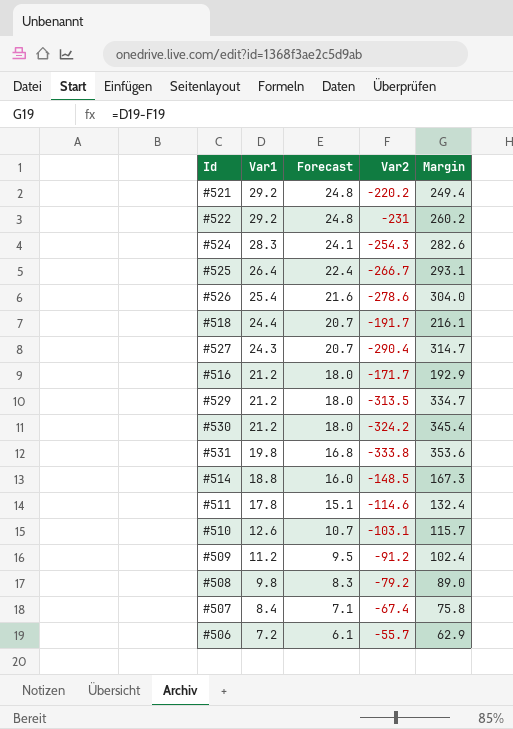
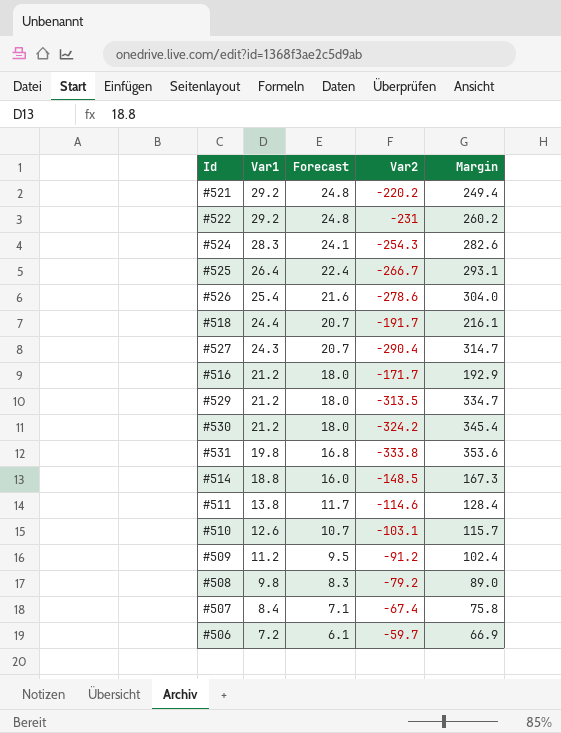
#511 | Var1: 17.8 -> 13.8
#511 | Forecast: 15.1 -> 11.7
#511 | Margin: 132.4 -> 128.4
#506 | Var2: -55.7 -> -59.7
#506 | Margin: 62.9 -> 66.9

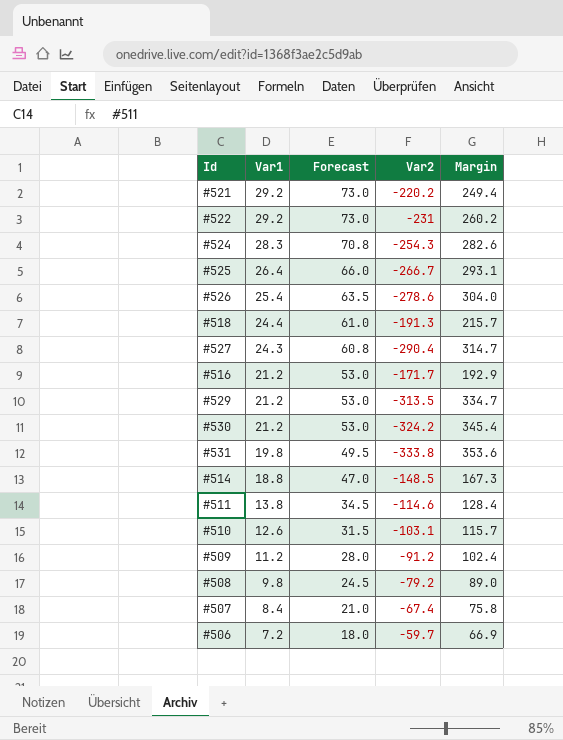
column Forecast | formula: [Var1] * 0.85 -> [Var1] * 2.5
#518 | Var2: -191.7 -> -191.3
#518 | Margin: 216.1 -> 215.7

